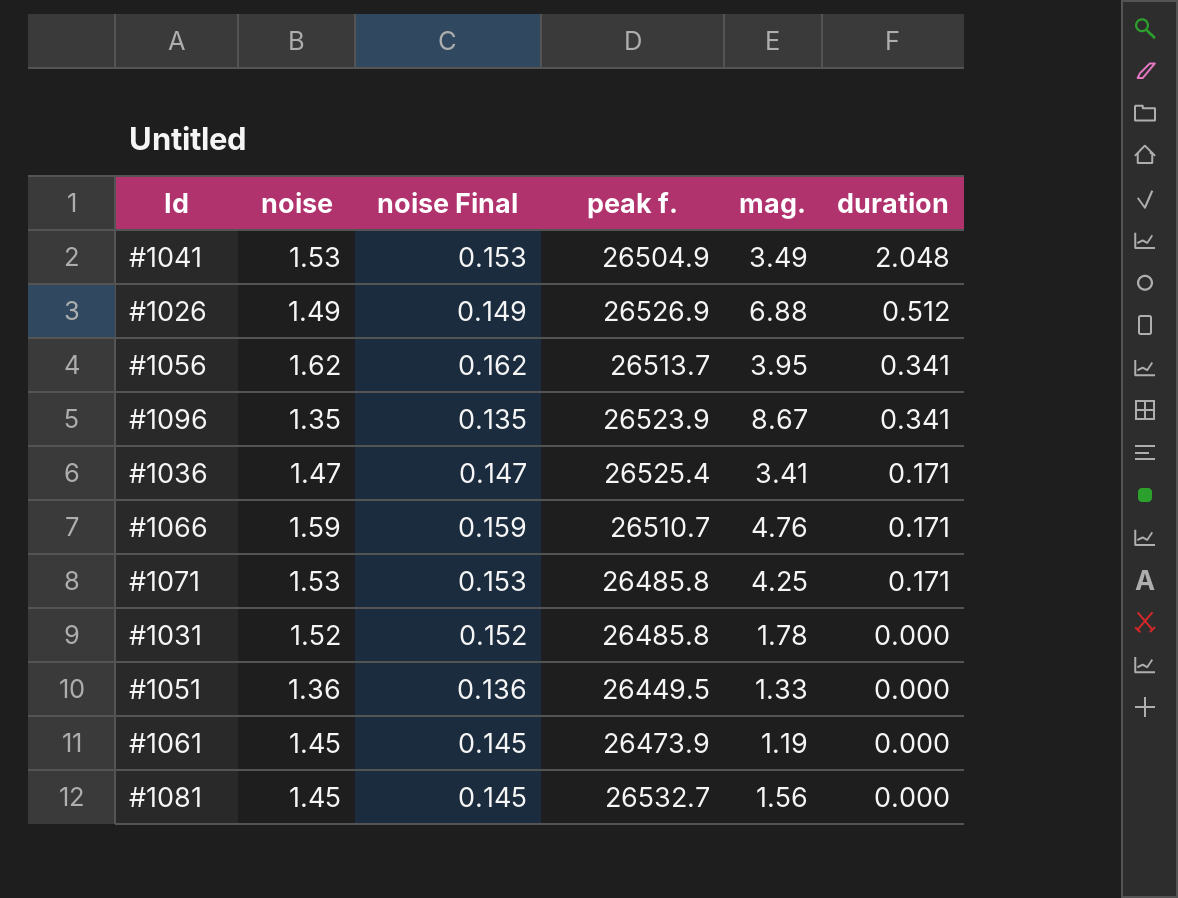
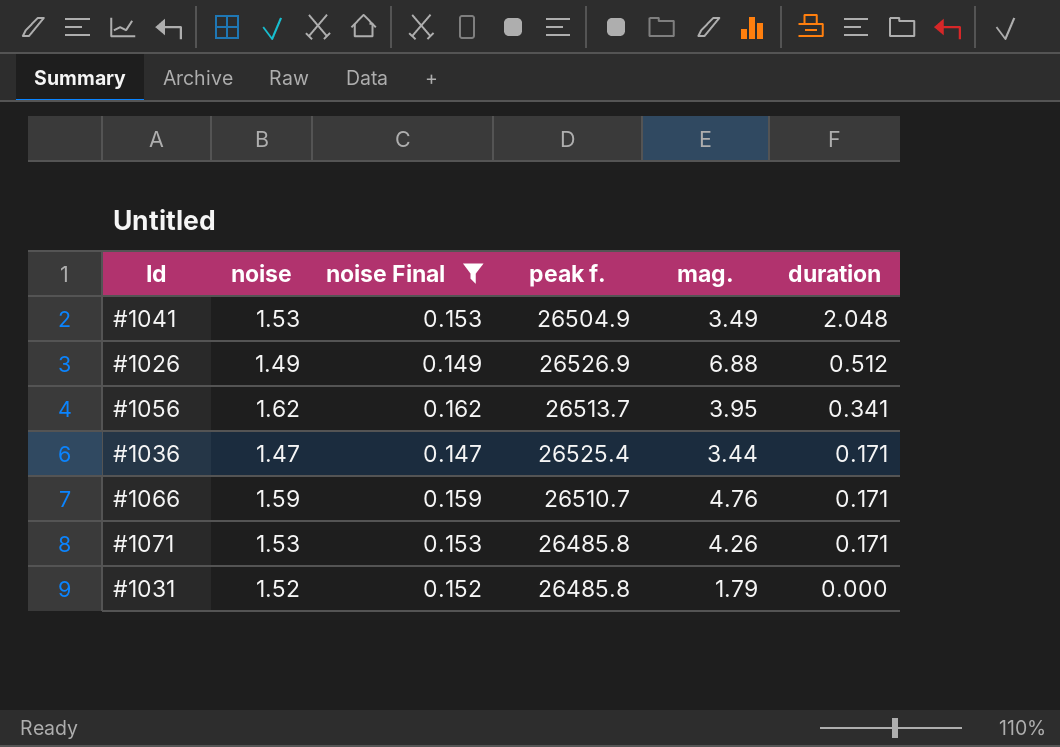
filter: none -> noise Final >= 0.147
#1036 | mag.: 3.41 -> 3.44
#1071 | mag.: 4.25 -> 4.26
#1031 | mag.: 1.78 -> 1.79

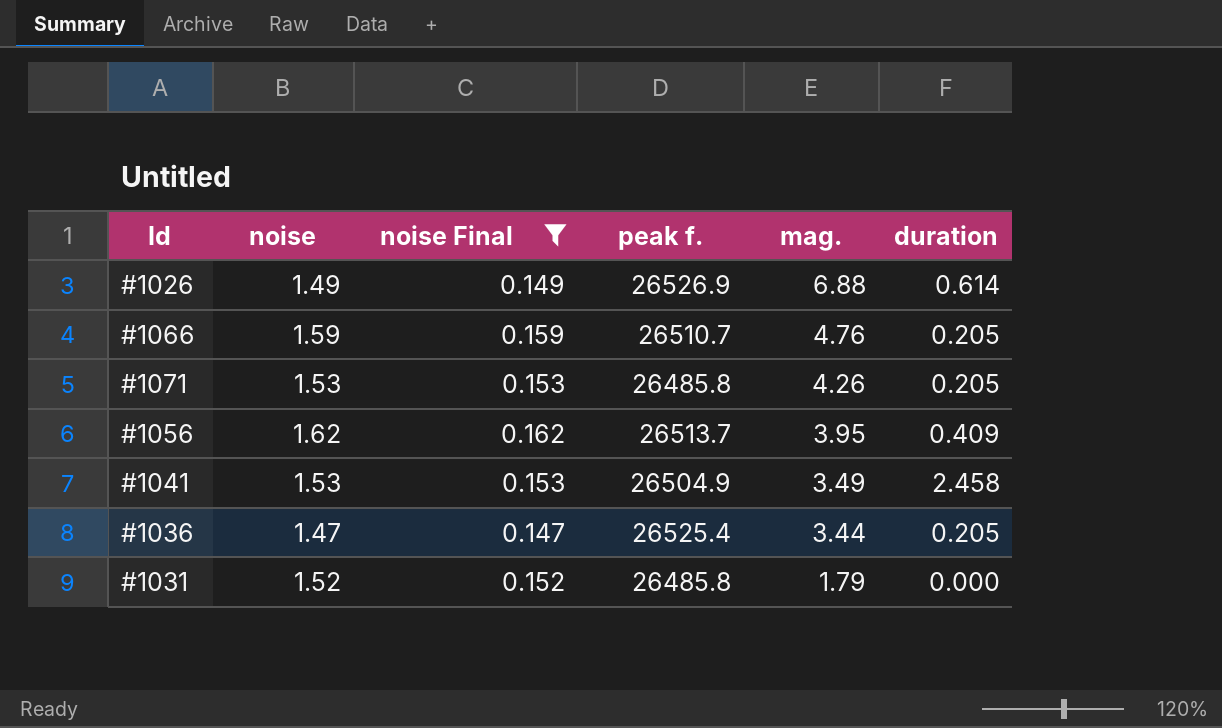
row order: duration descending -> mag. descending
#1026 | duration: 0.512 -> 0.614
#1066 | duration: 0.171 -> 0.205
#1071 | duration: 0.171 -> 0.205
#1056 | duration: 0.341 -> 0.409
#1041 | duration: 2.048 -> 2.458
#1036 | duration: 0.171 -> 0.205

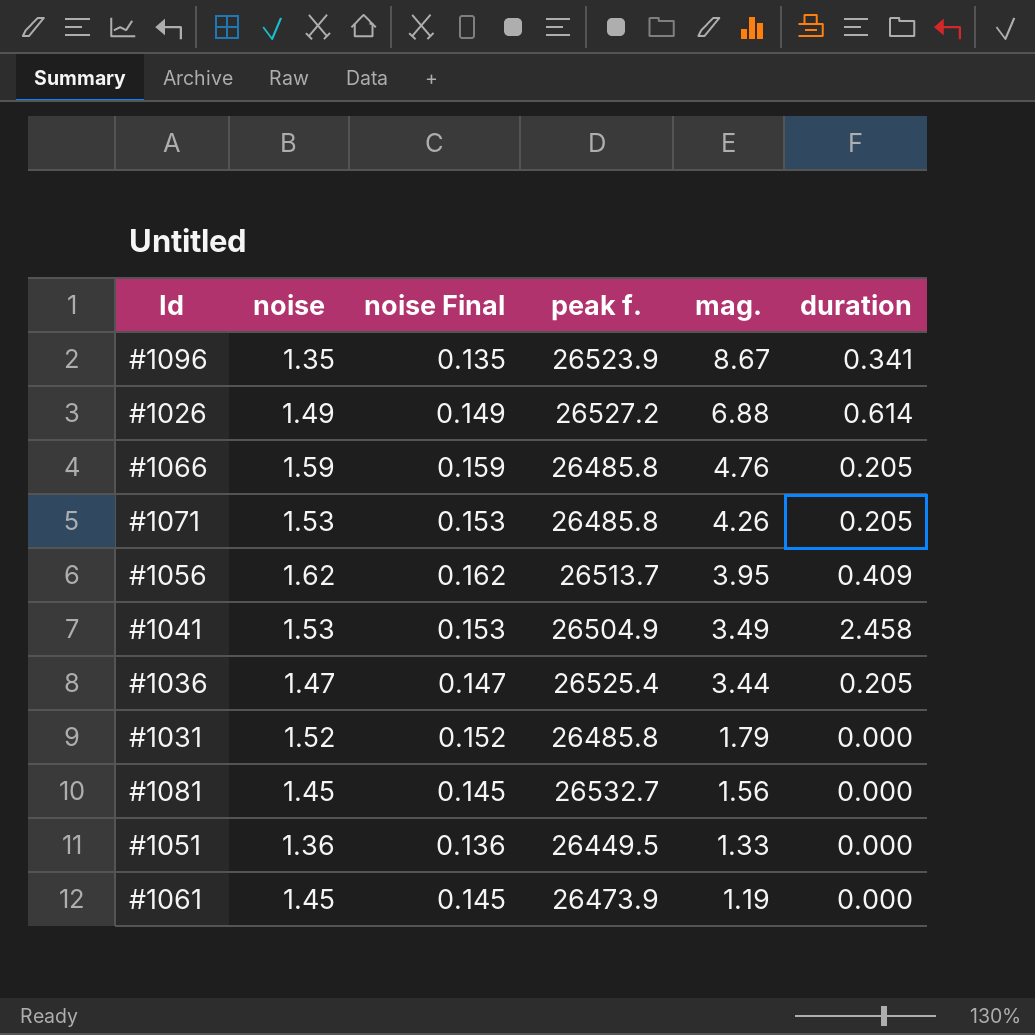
filter: noise Final >= 0.147 -> none
#1026 | peak f.: 26526.9 -> 26527.2
#1066 | peak f.: 26510.7 -> 26485.8

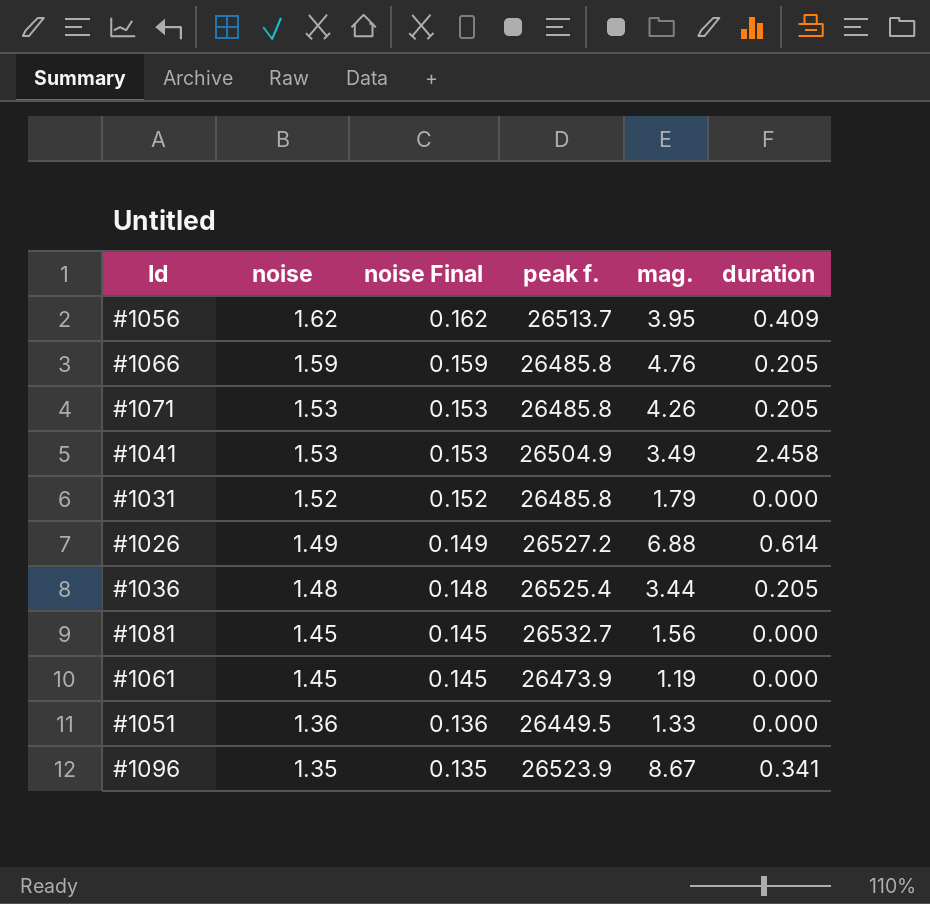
row order: mag. descending -> noise descending
#1036 | noise: 1.47 -> 1.48
#1036 | noise Final: 0.147 -> 0.148

